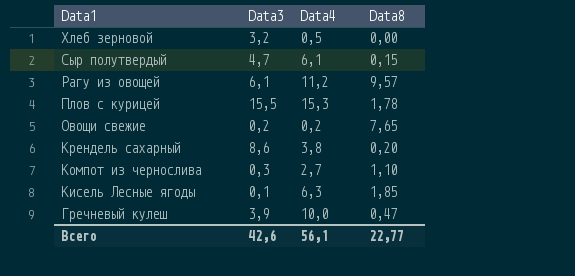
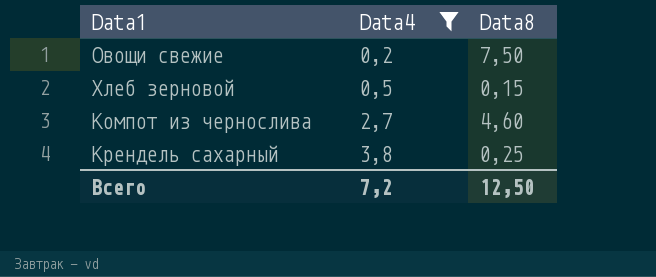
filter: none -> Data4 <= 3,8
row order: Data1 descending -> Data4 ascending
column Data3 | position: 2 -> none
Овощи свежие | Data8: 7,65 -> 7,50
Хлеб зерновой | Data8: 0,00 -> 0,15
Компот из чернослива | Data8: 1,10 -> 4,60
Крендель сахарный | Data8: 0,20 -> 0,25
Всего | Data4: 56,1 -> 7,2
Всего | Data8: 22,77 -> 12,50

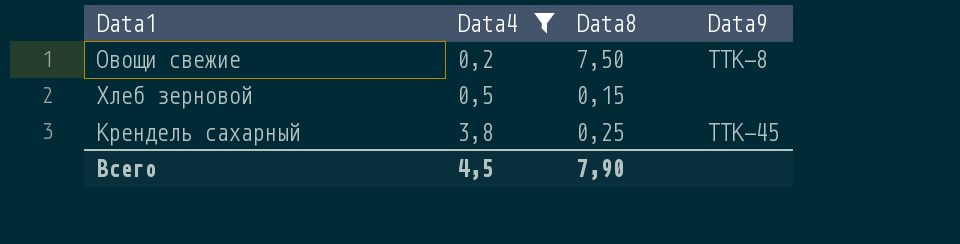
column Data9 | position: none -> 4
row Компот из чернослива: 2,7 | 4,60 -> none
Всего | Data4: 7,2 -> 4,5
Всего | Data8: 12,50 -> 7,90

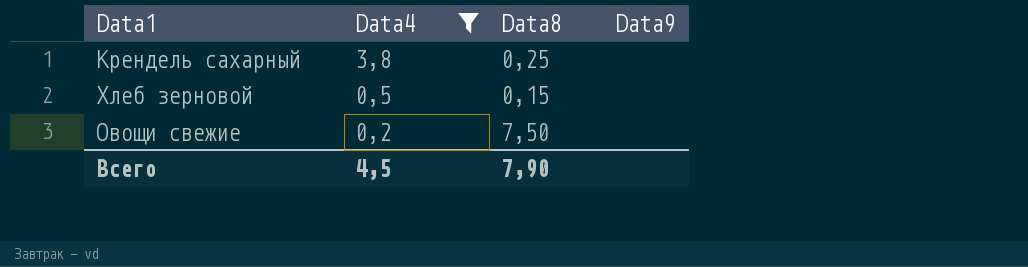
row order: Data4 ascending -> Data4 descending
Крендель сахарный | Data9: ТТК-45 -> none
Овощи свежие | Data9: ТТК-8 -> none

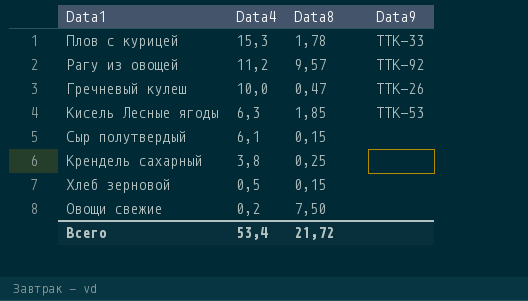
filter: Data4 <= 3,8 -> none
Всего | Data4: 4,5 -> 53,4
Всего | Data8: 7,90 -> 21,72

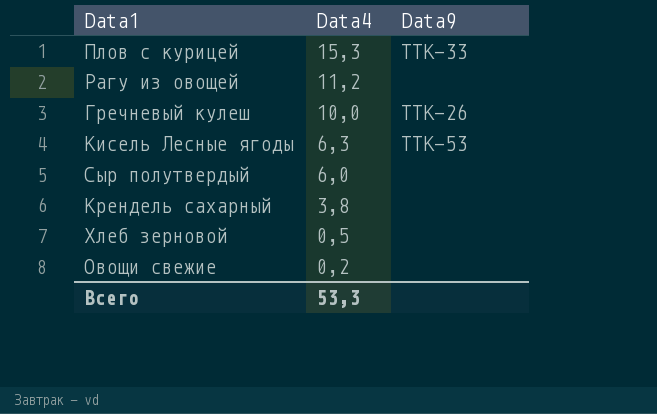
column Data8 | position: 3 -> none
Рагу из овощей | Data9: ТТК-92 -> none
Сыр полутвердый | Data4: 6,1 -> 6,0
Всего | Data4: 53,4 -> 53,3

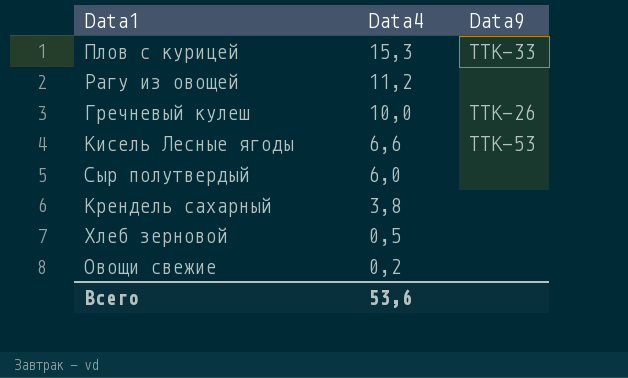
Кисель Лесные ягоды | Data4: 6,3 -> 6,6
Всего | Data4: 53,3 -> 53,6

